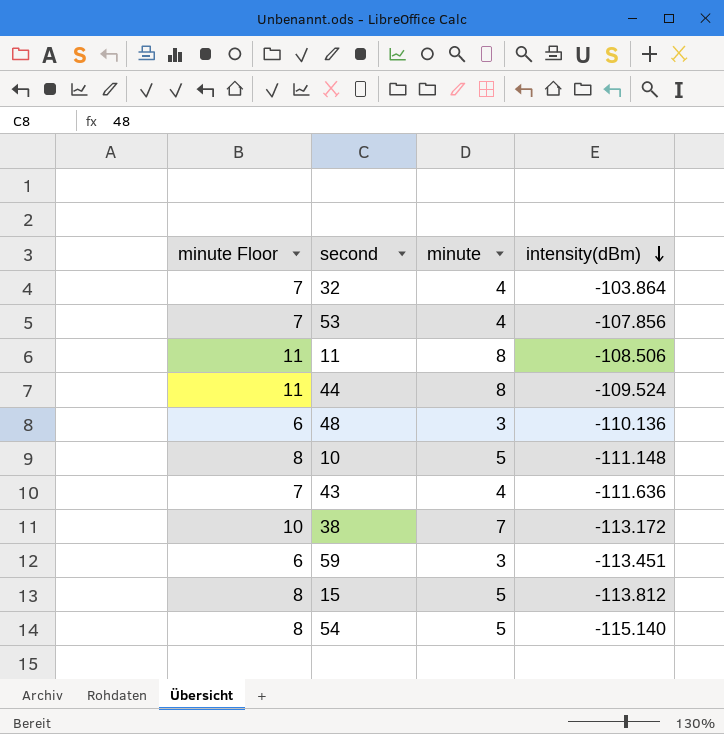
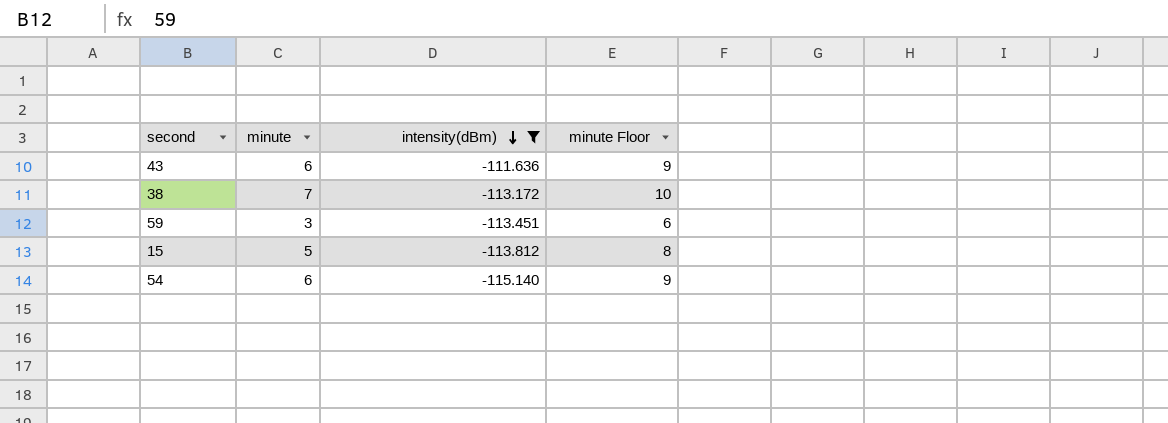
filter: none -> intensity(dBm) <= -111.636
column minute Floor | position: 1 -> 4
43 | minute: 4 -> 6
43 | minute Floor: 7 -> 9
54 | minute: 5 -> 6
54 | minute Floor: 8 -> 9

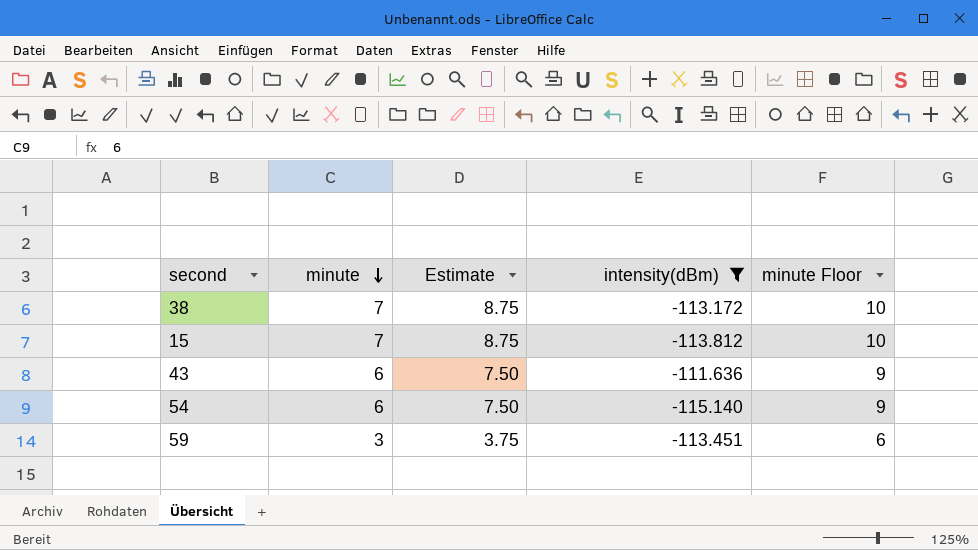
row order: intensity(dBm) descending -> minute descending
column Estimate | formula: none -> [minute] * 1.25
15 | minute: 5 -> 7
15 | minute Floor: 8 -> 10

